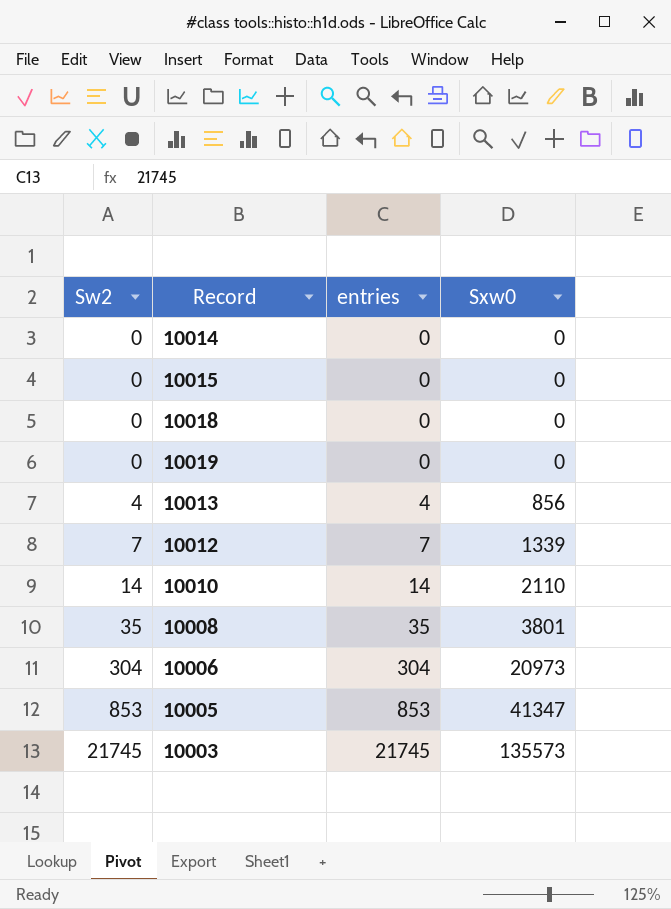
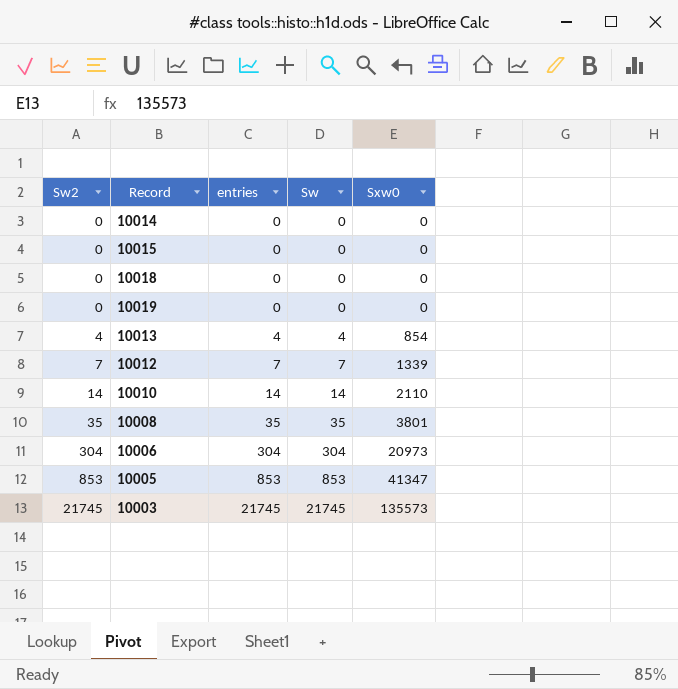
column Sw | position: none -> 4
10013 | Sxw0: 856 -> 854

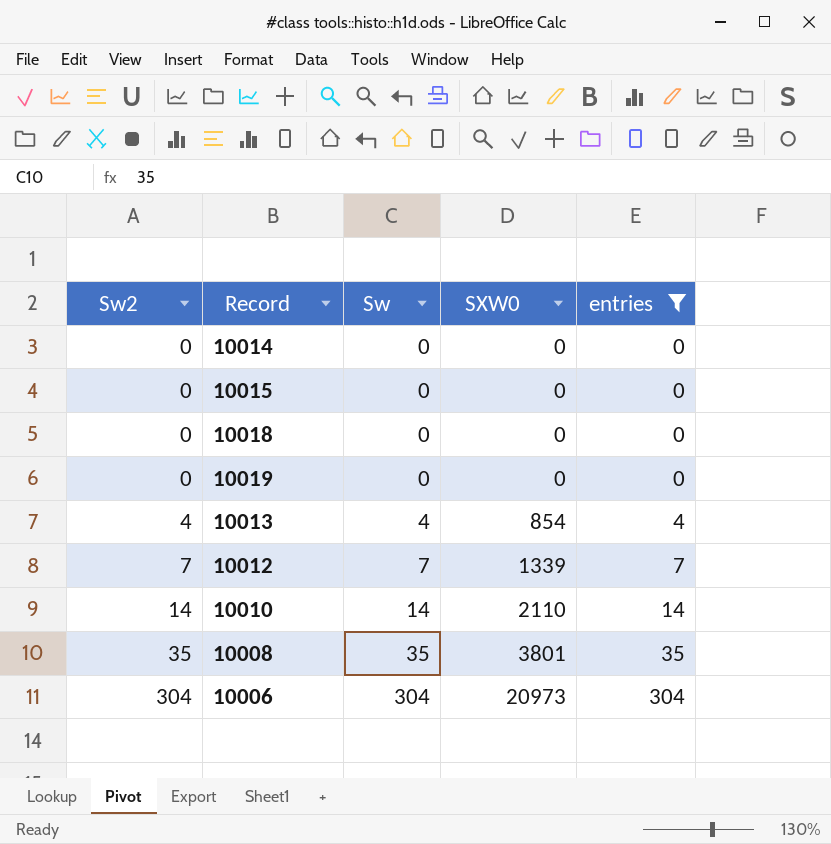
filter: none -> entries <= 304
column name: Sxw0 -> SXW0
column entries | position: 3 -> 5

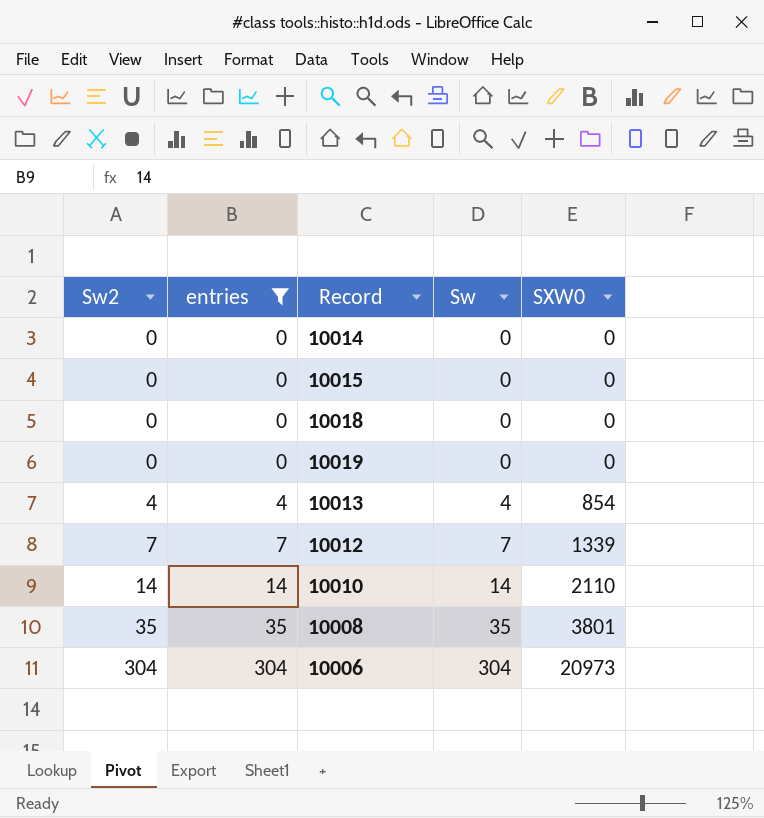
column entries | position: 5 -> 2

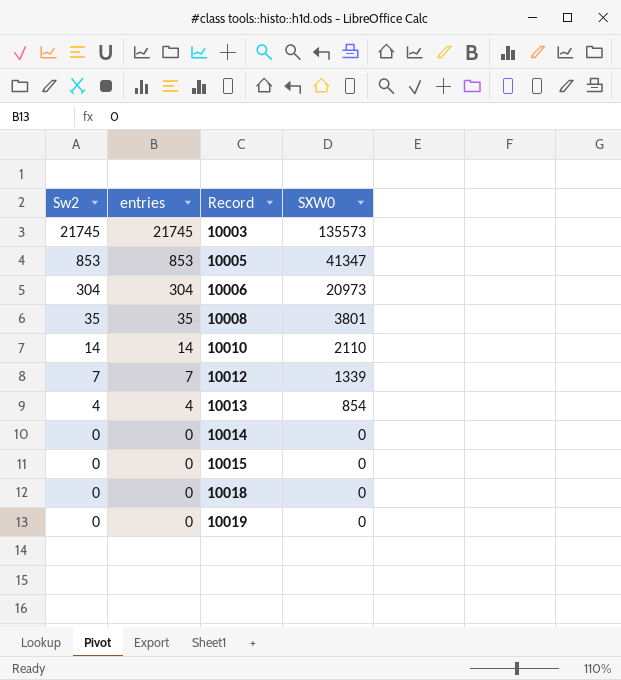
filter: entries <= 304 -> none
row order: Sw2 ascending -> Sw2 descending
column Sw | position: 4 -> none

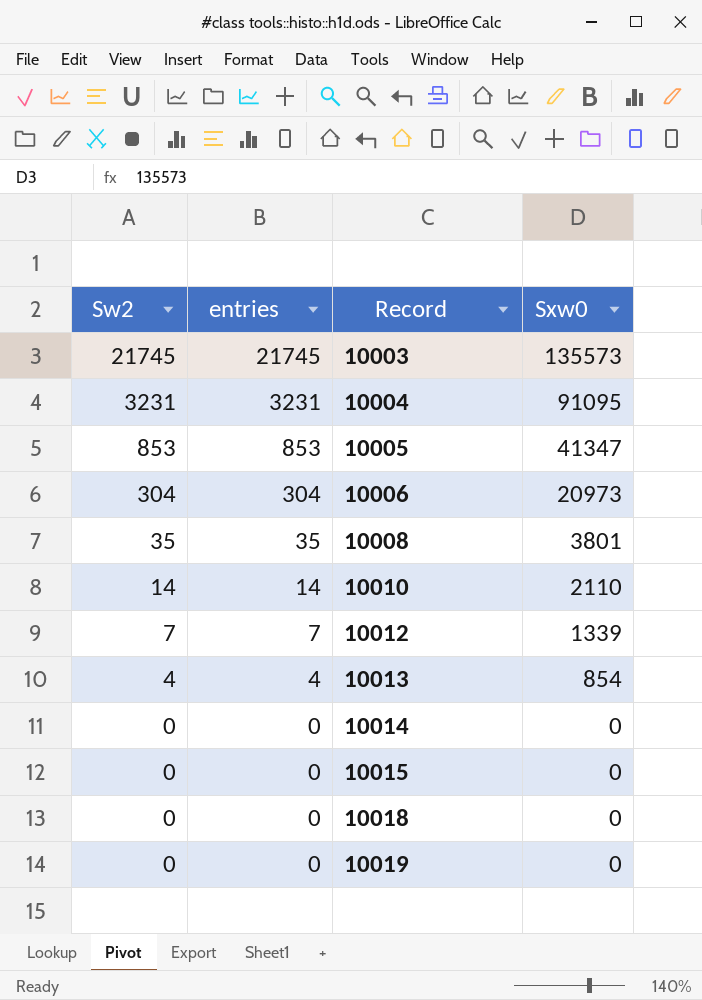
column name: SXW0 -> Sxw0
row 10004: none -> 3231 | 3231 | 91095

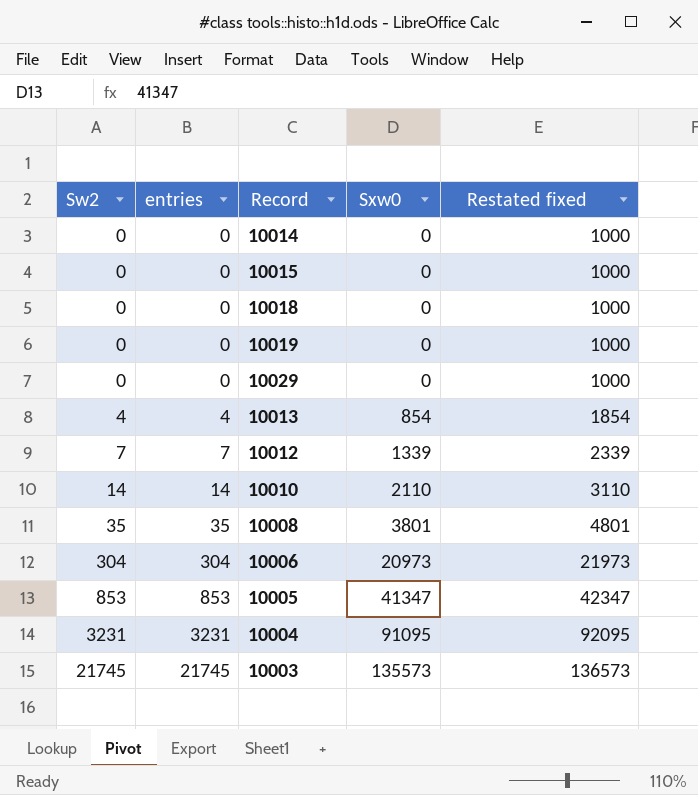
row order: Sw2 descending -> Sw2 ascending
column Restated fixed | formula: none -> [Sxw0] + 1000
row 10029: none -> 0 | 0 | 0 | 1000

